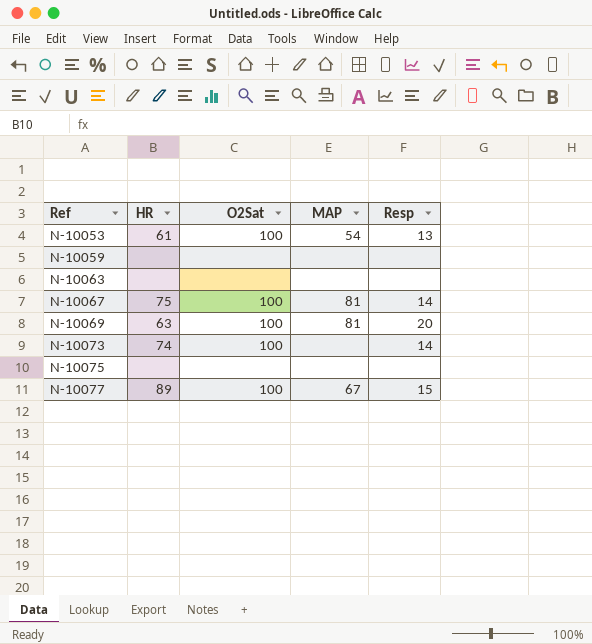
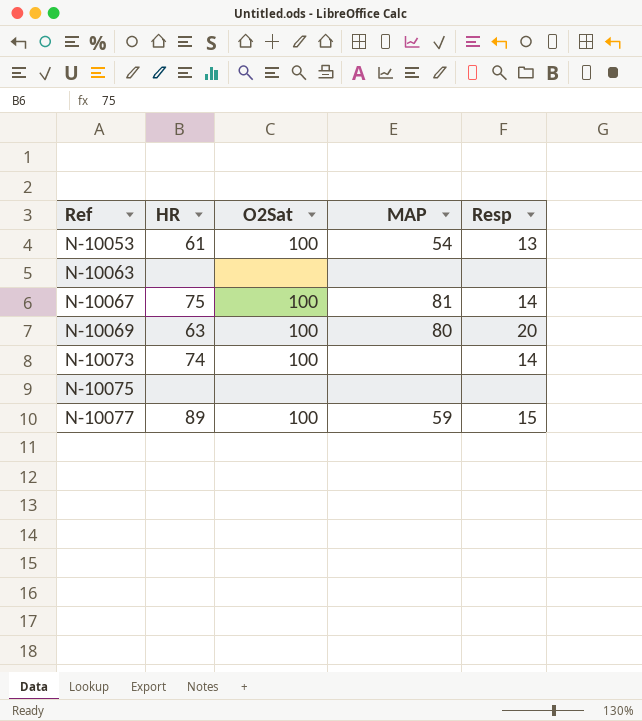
row N-10059: none | none | none | none -> none
N-10069 | MAP: 81 -> 80
N-10077 | MAP: 67 -> 59

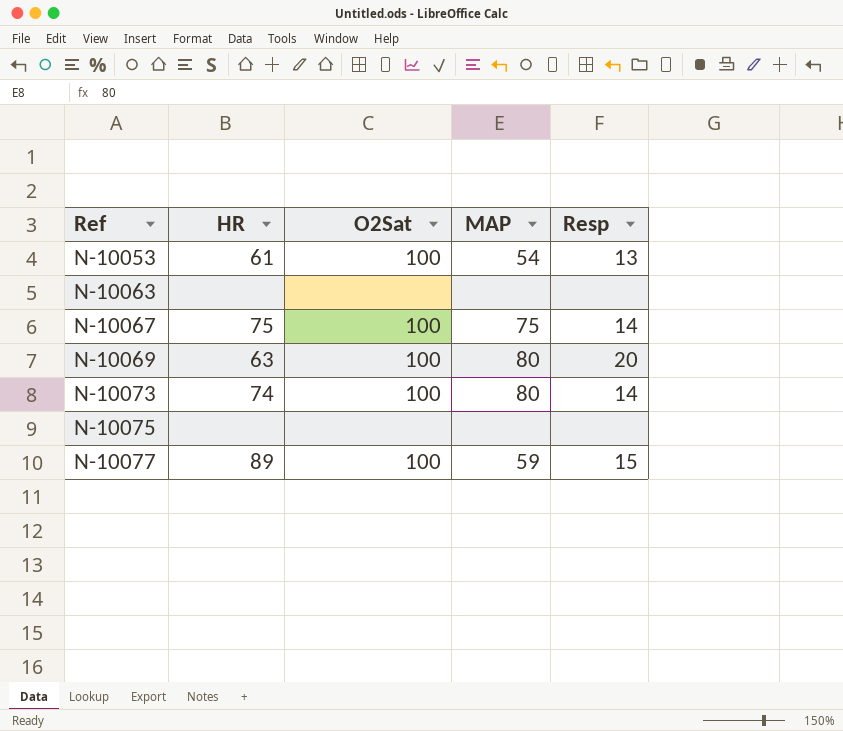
N-10067 | MAP: 81 -> 75
N-10073 | MAP: none -> 80

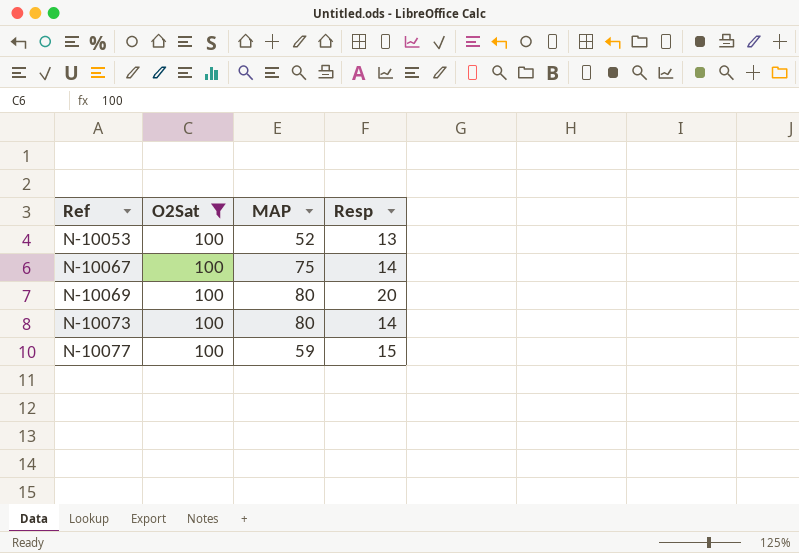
filter: none -> O2Sat = 100
column HR | position: 2 -> none
N-10053 | MAP: 54 -> 52

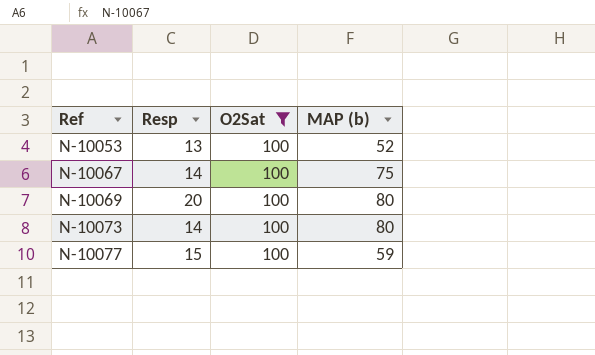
column Resp | position: 4 -> 2
column name: MAP -> MAP (b)

